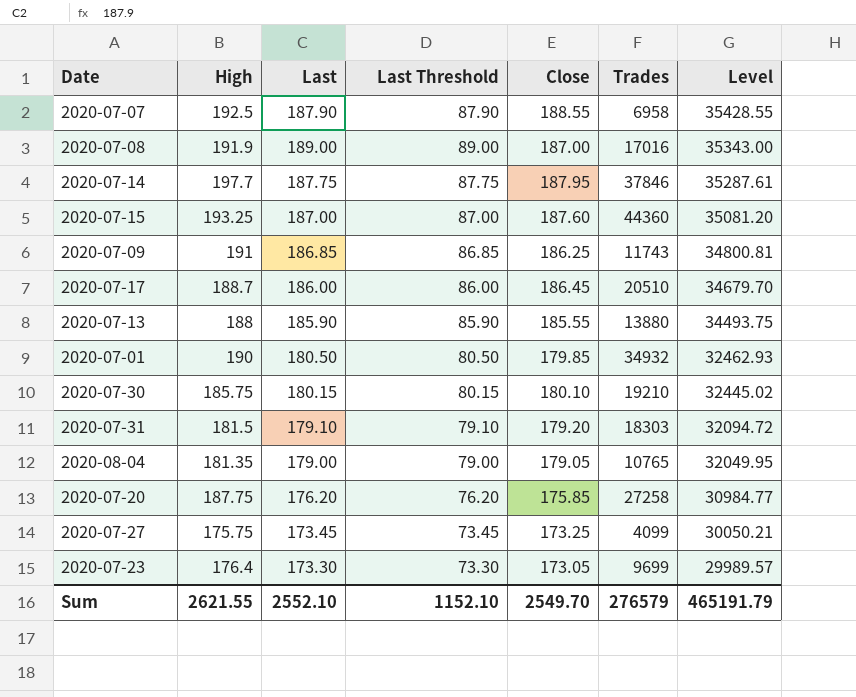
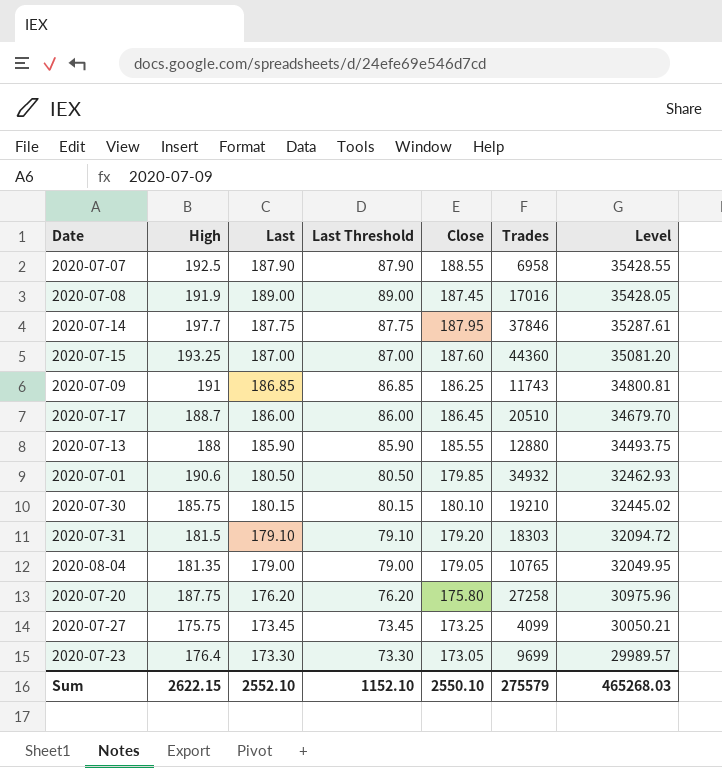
2020-07-08 | Close: 187.00 -> 187.45
2020-07-08 | Level: 35343.00 -> 35428.05
2020-07-13 | Trades: 13880 -> 12880
2020-07-01 | High: 190 -> 190.6
2020-07-20 | Close: 175.85 -> 175.80
2020-07-20 | Level: 30984.77 -> 30975.96
Sum | High: 2621.55 -> 2622.15
Sum | Close: 2549.70 -> 2550.10
Sum | Trades: 276579 -> 275579
Sum | Level: 465191.79 -> 465268.03

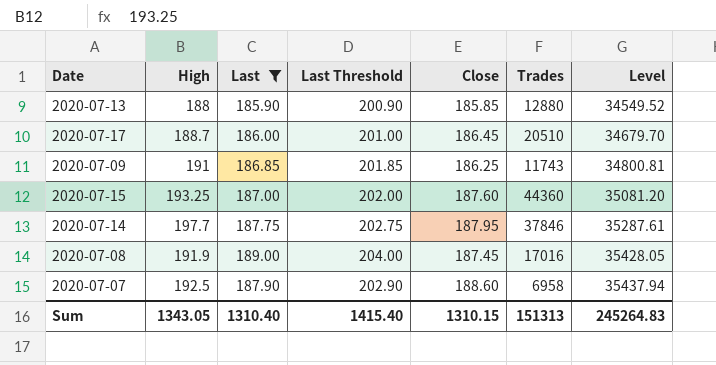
filter: none -> Last >= 185.90
row order: Level descending -> Level ascending
column Last Threshold | formula: [Last] - 100 -> [Last] + 15
2020-07-13 | Close: 185.55 -> 185.85
2020-07-13 | Level: 34493.75 -> 34549.52
2020-07-07 | Close: 188.55 -> 188.60
2020-07-07 | Level: 35428.55 -> 35437.94
Sum | High: 2622.15 -> 1343.05
Sum | Last: 2552.10 -> 1310.40
Sum | Last Threshold: 1152.10 -> 1415.40
Sum | Close: 2550.10 -> 1310.15
Sum | Trades: 275579 -> 151313
Sum | Level: 465268.03 -> 245264.83

